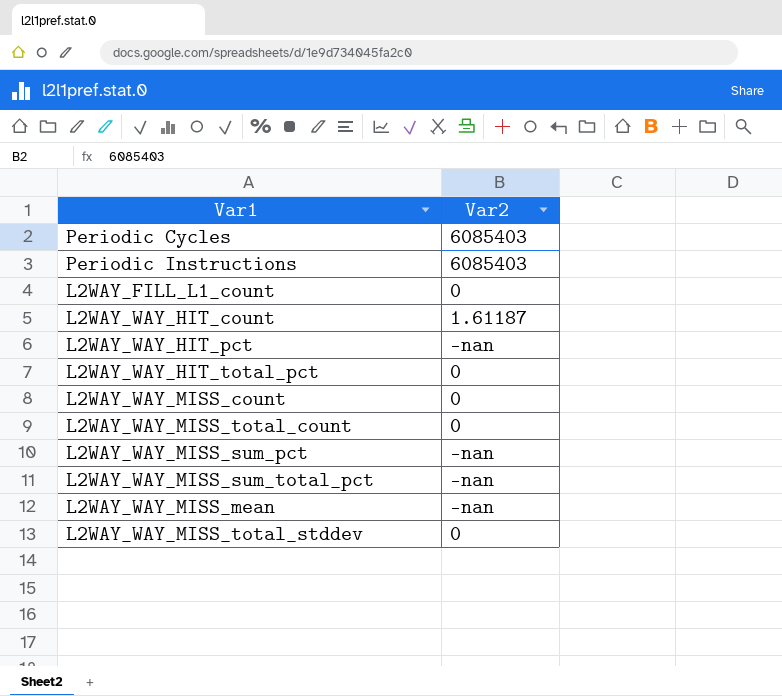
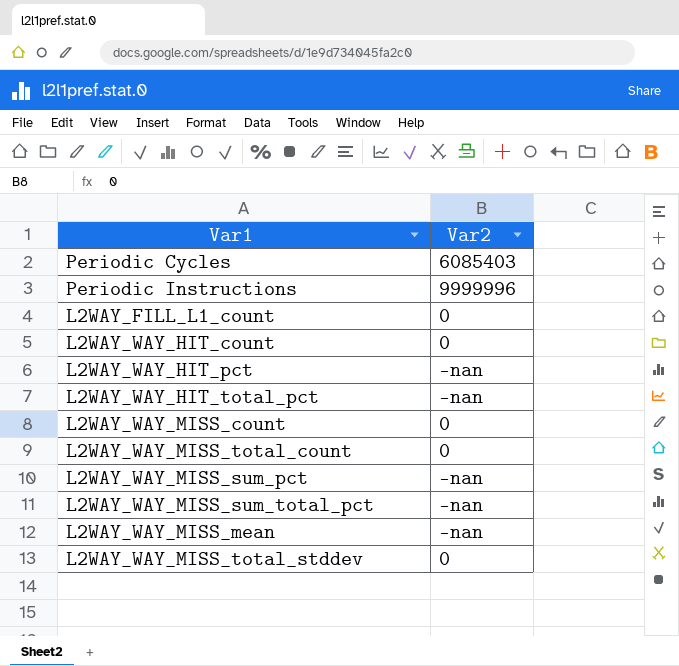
Periodic Instructions | Var2: 6085403 -> 9999996
L2WAY_WAY_HIT_count | Var2: 1.61187 -> 0
L2WAY_WAY_HIT_total_pct | Var2: 0 -> -nan

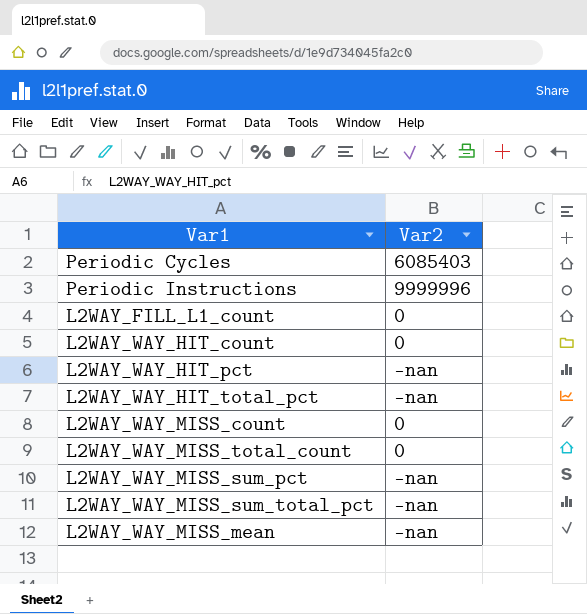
row L2WAY_WAY_MISS_total_stddev: 0 -> none

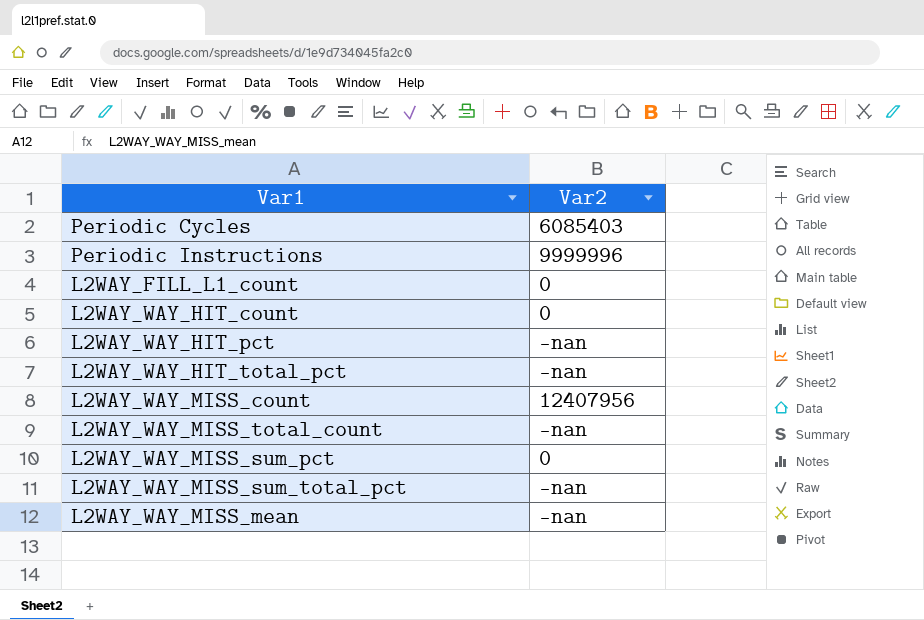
L2WAY_WAY_MISS_count | Var2: 0 -> 12407956
L2WAY_WAY_MISS_total_count | Var2: 0 -> -nan
L2WAY_WAY_MISS_sum_pct | Var2: -nan -> 0

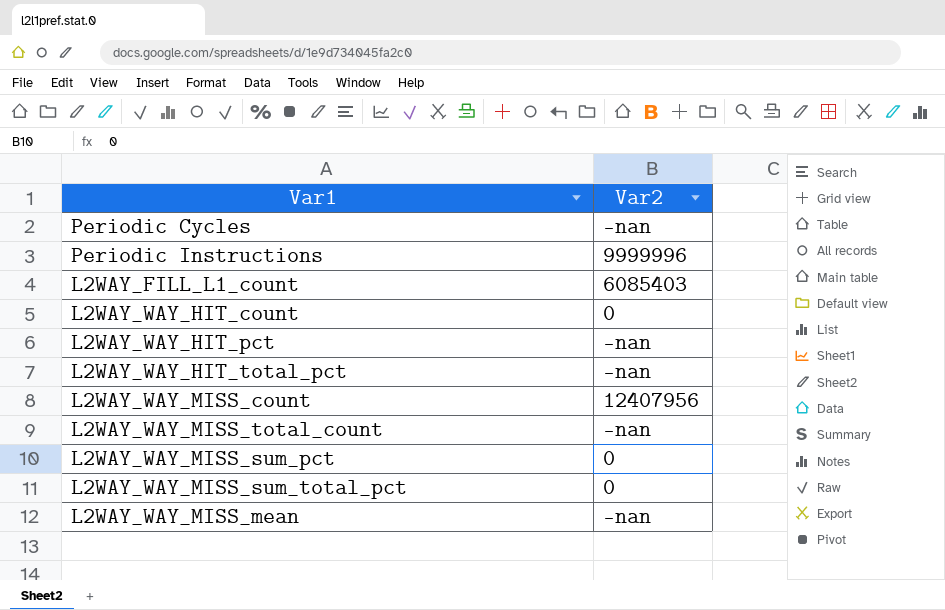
Periodic Cycles | Var2: 6085403 -> -nan
L2WAY_FILL_L1_count | Var2: 0 -> 6085403
L2WAY_WAY_MISS_sum_total_pct | Var2: -nan -> 0

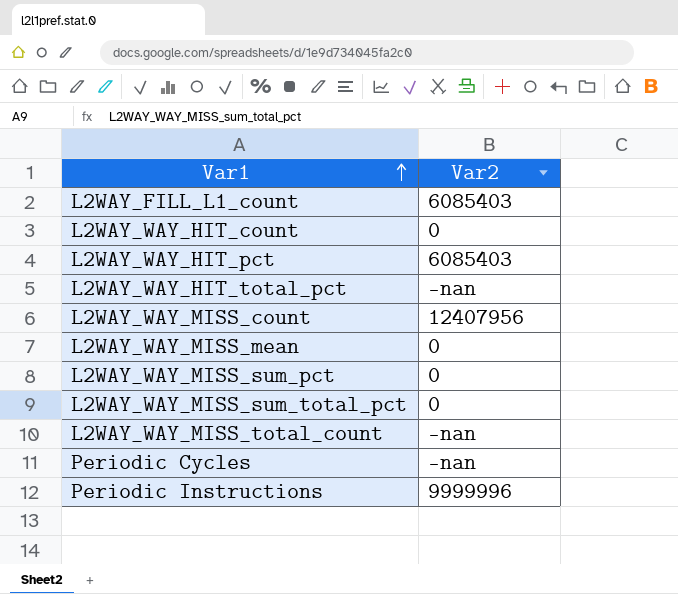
row order: none -> Var1 ascending
L2WAY_WAY_HIT_pct | Var2: -nan -> 6085403
L2WAY_WAY_MISS_mean | Var2: -nan -> 0

